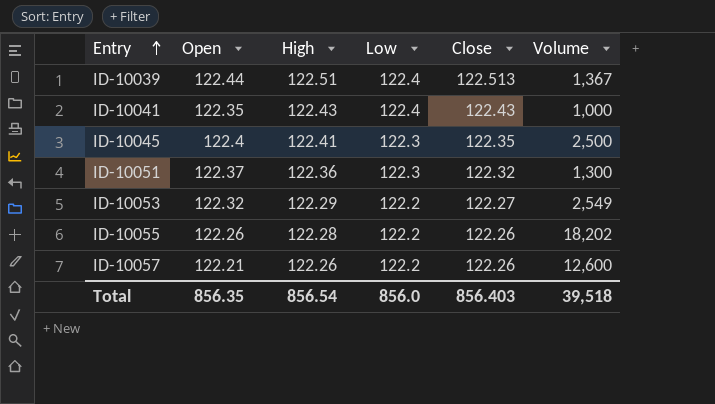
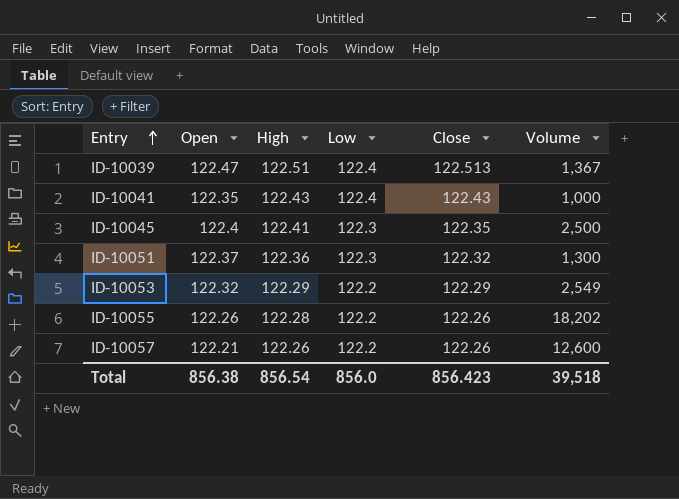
ID-10039 | Open: 122.44 -> 122.47
ID-10053 | Close: 122.27 -> 122.29
Total | Open: 856.35 -> 856.38
Total | Close: 856.403 -> 856.423

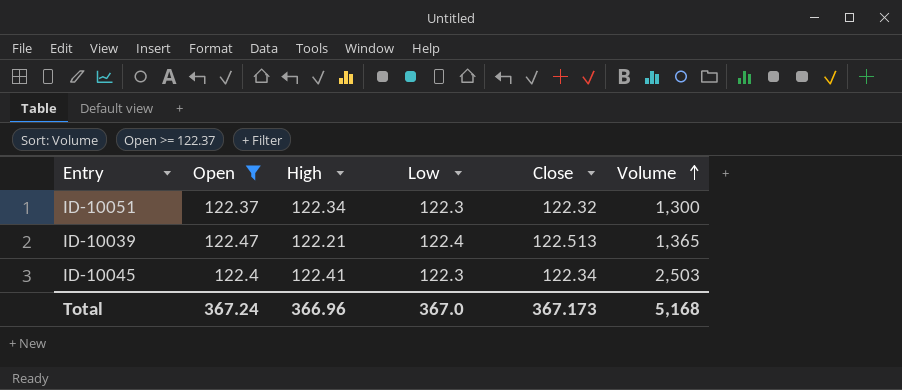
filter: none -> Open >= 122.37
row order: Entry ascending -> Volume ascending
ID-10051 | High: 122.36 -> 122.34
ID-10039 | High: 122.51 -> 122.21
ID-10039 | Volume: 1,367 -> 1,365
ID-10045 | Close: 122.35 -> 122.34
ID-10045 | Volume: 2,500 -> 2,503
Total | Open: 856.38 -> 367.24
Total | High: 856.54 -> 366.96
Total | Low: 856.0 -> 367.0
Total | Close: 856.423 -> 367.173
Total | Volume: 39,518 -> 5,168

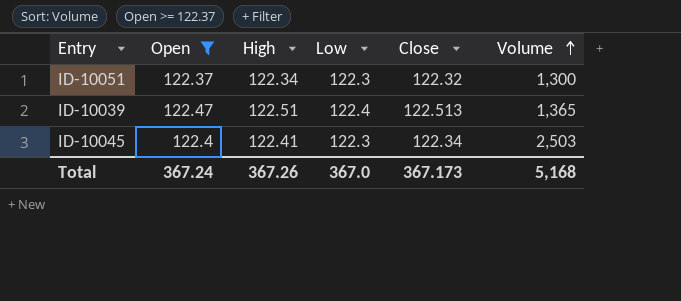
ID-10039 | High: 122.21 -> 122.51
Total | High: 366.96 -> 367.26

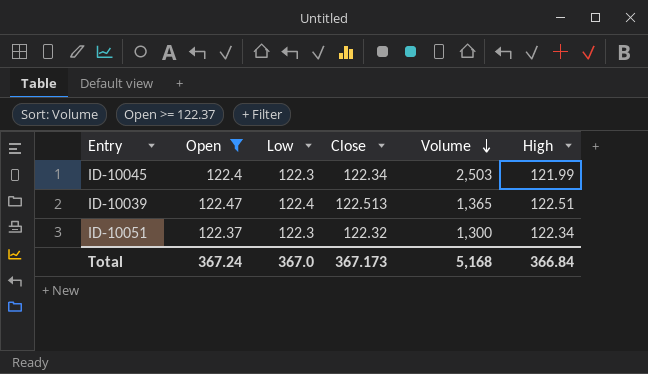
row order: Volume ascending -> Volume descending
column High | position: 3 -> 6
ID-10045 | High: 122.41 -> 121.99
Total | High: 367.26 -> 366.84

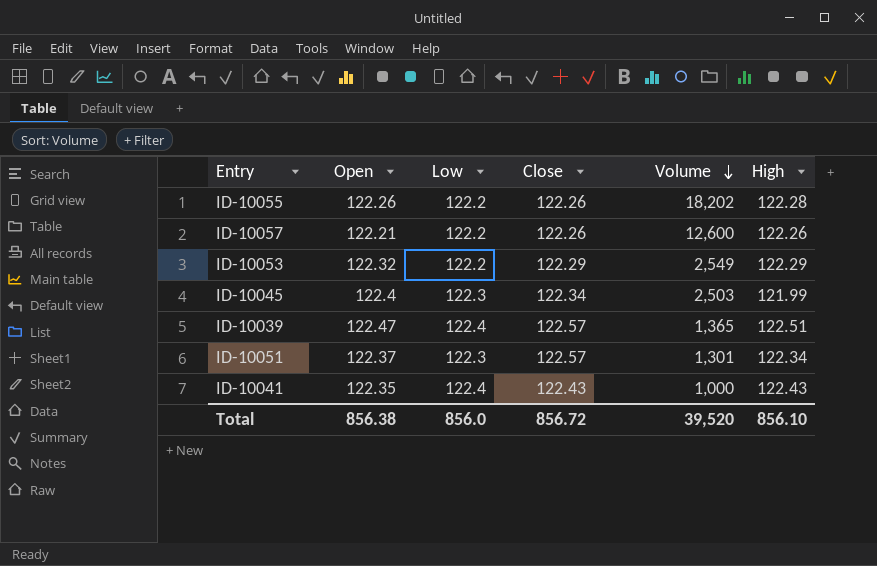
filter: Open >= 122.37 -> none
ID-10039 | Close: 122.513 -> 122.57
ID-10051 | Close: 122.32 -> 122.57
ID-10051 | Volume: 1,300 -> 1,301
Total | Open: 367.24 -> 856.38
Total | Low: 367.0 -> 856.0
Total | Close: 367.173 -> 856.72
Total | Volume: 5,168 -> 39,520
Total | High: 366.84 -> 856.10

